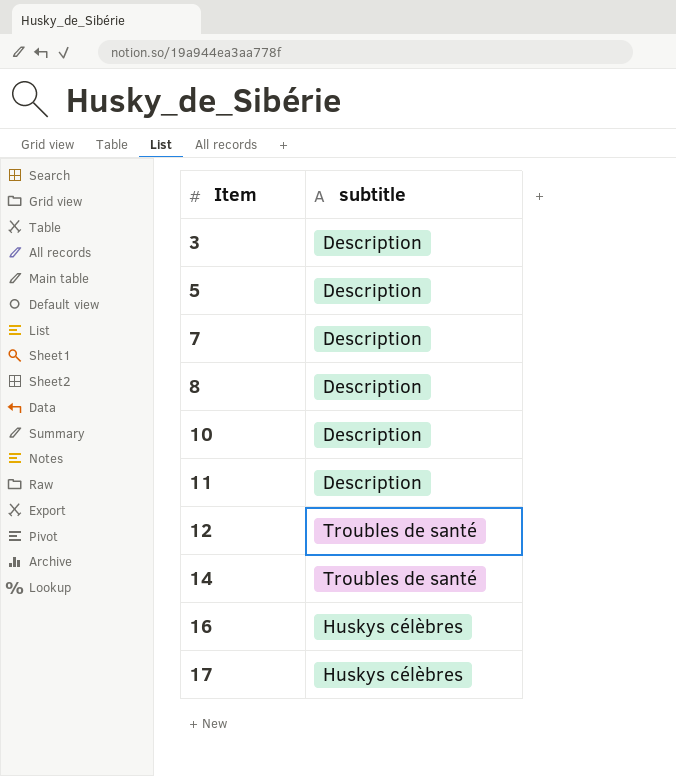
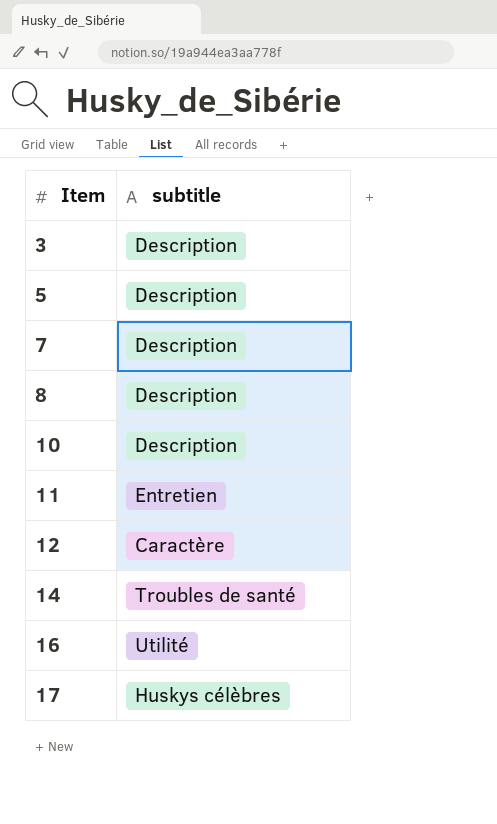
11 | subtitle: Description -> Entretien
12 | subtitle: Troubles de santé -> Caractère
16 | subtitle: Huskys célèbres -> Utilité

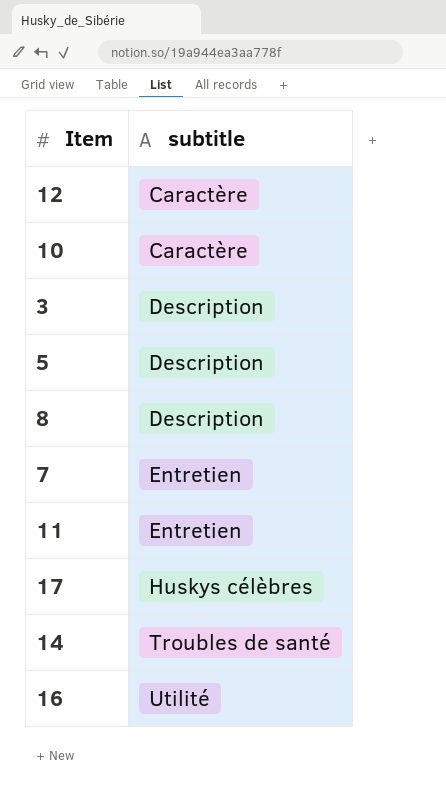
row order: Item ascending -> subtitle ascending
10 | subtitle: Description -> Caractère
7 | subtitle: Description -> Entretien

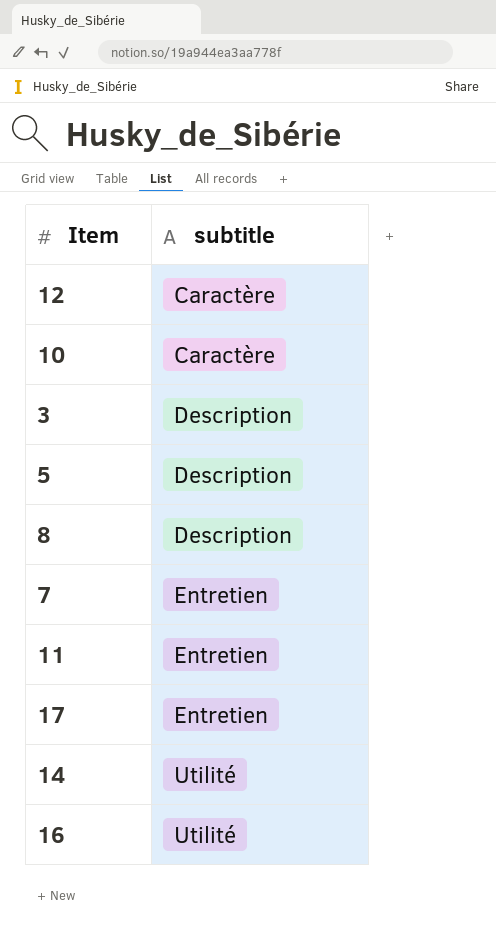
17 | subtitle: Huskys célèbres -> Entretien
14 | subtitle: Troubles de santé -> Utilité

